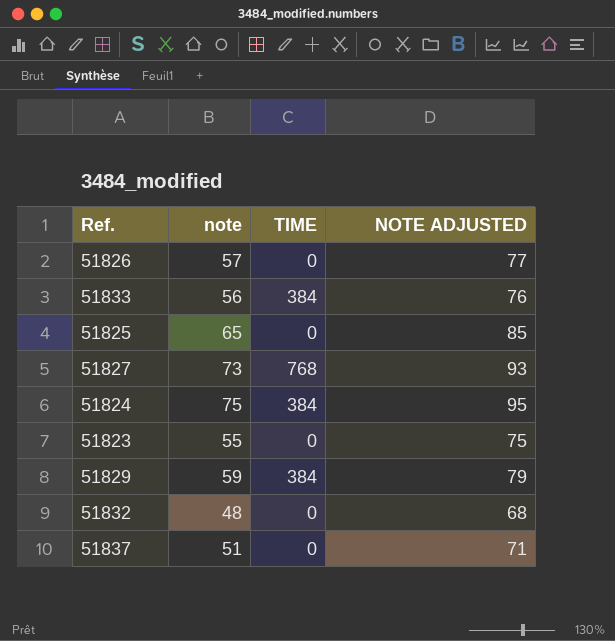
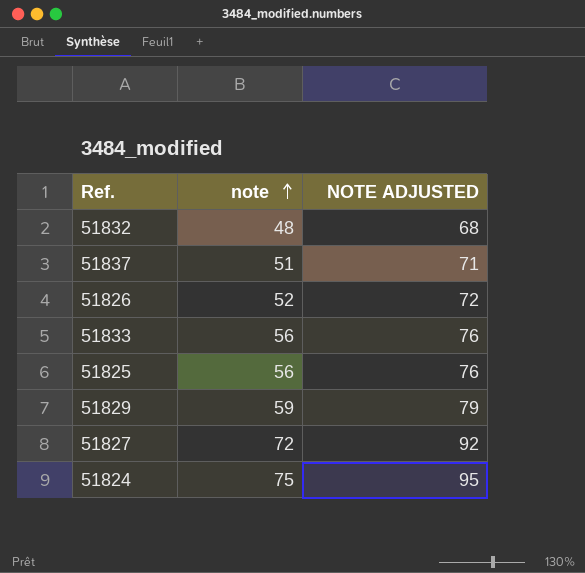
row order: none -> note ascending
column TIME | position: 3 -> none
row 51823: 55 | 0 | 75 -> none
51826 | note: 57 -> 52
51826 | NOTE ADJUSTED: 77 -> 72
51825 | note: 65 -> 56
51825 | NOTE ADJUSTED: 85 -> 76
51827 | note: 73 -> 72
51827 | NOTE ADJUSTED: 93 -> 92

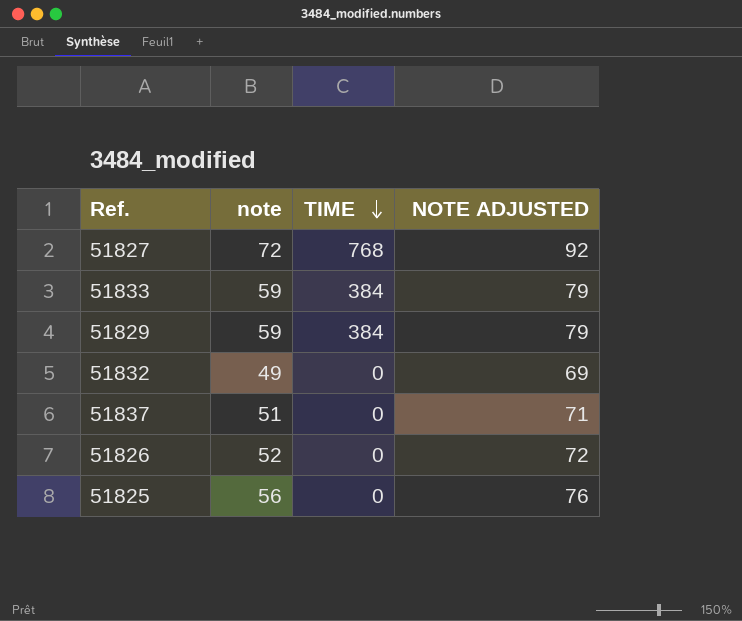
row order: note ascending -> TIME descending
column TIME | position: none -> 3
row 51824: 75 | 95 -> none
51833 | note: 56 -> 59
51833 | NOTE ADJUSTED: 76 -> 79
51832 | note: 48 -> 49
51832 | NOTE ADJUSTED: 68 -> 69

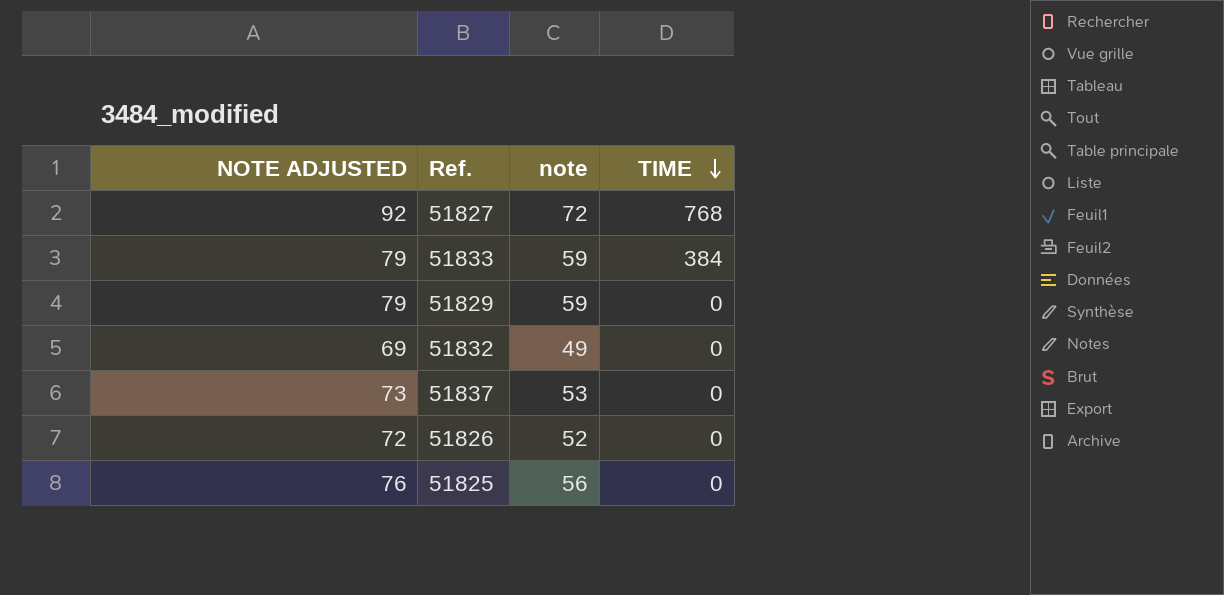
column NOTE ADJUSTED | position: 4 -> 1
51829 | TIME: 384 -> 0
51837 | NOTE ADJUSTED: 71 -> 73
51837 | note: 51 -> 53

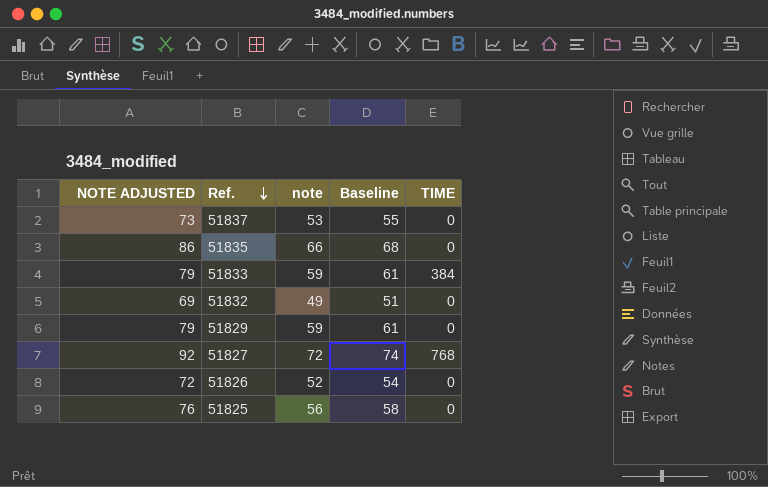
row order: TIME descending -> Ref. descending
column Baseline | formula: none -> [note] + 2
row 51835: none -> 86 | 66 | 68 | 0

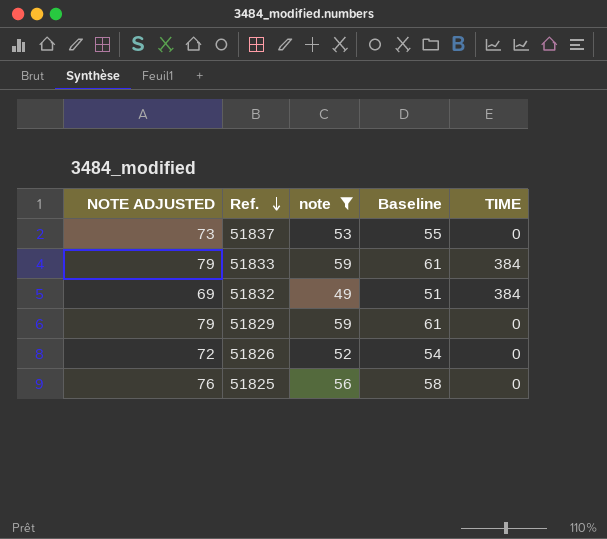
filter: none -> note <= 59
51832 | TIME: 0 -> 384

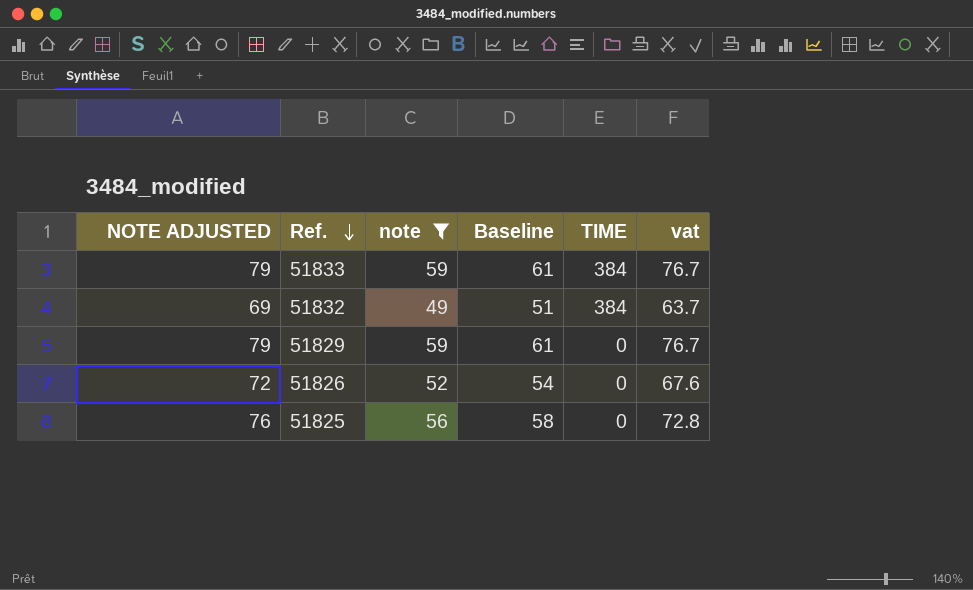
column vat | formula: none -> [note] * 1.3
row 51837: 73 | 53 | 55 | 0 -> none

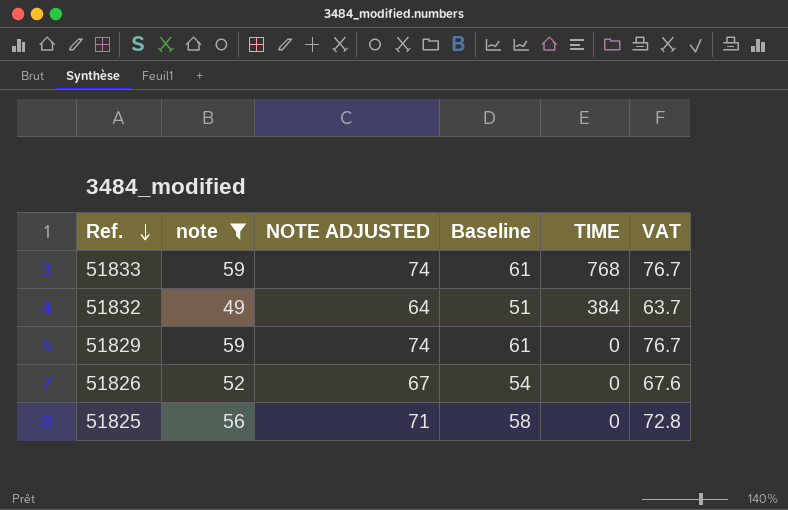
column NOTE ADJUSTED | formula: [note] + 20 -> [note] + 15
column NOTE ADJUSTED | position: 1 -> 3
column name: vat -> VAT
51833 | TIME: 384 -> 768

